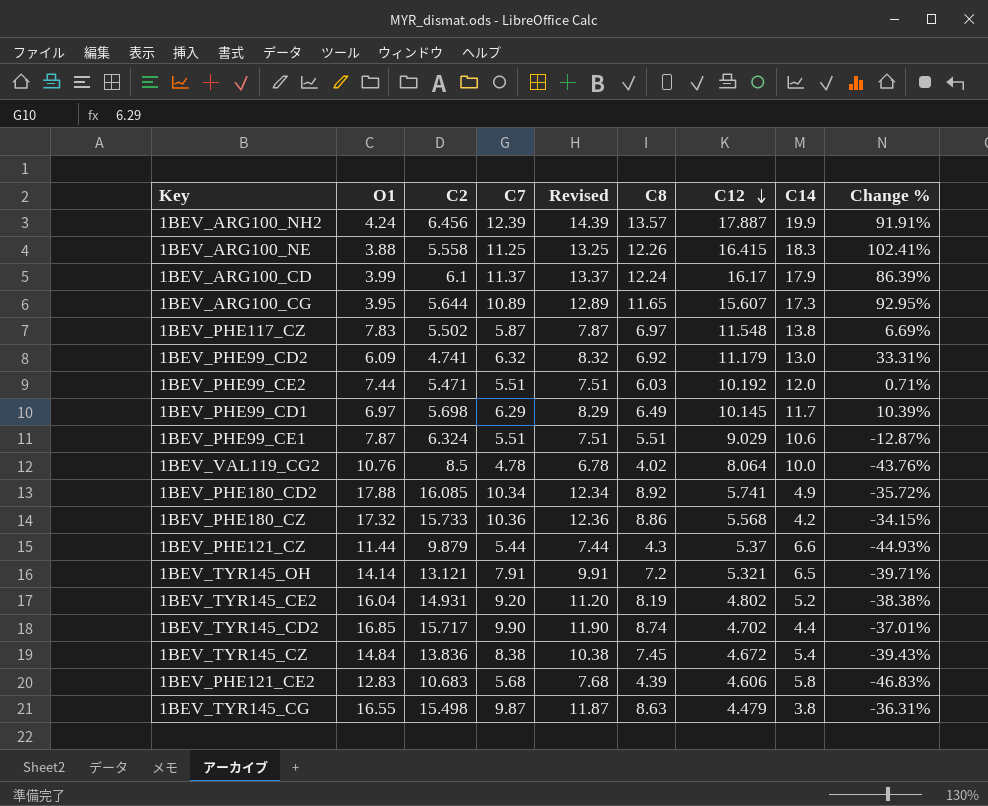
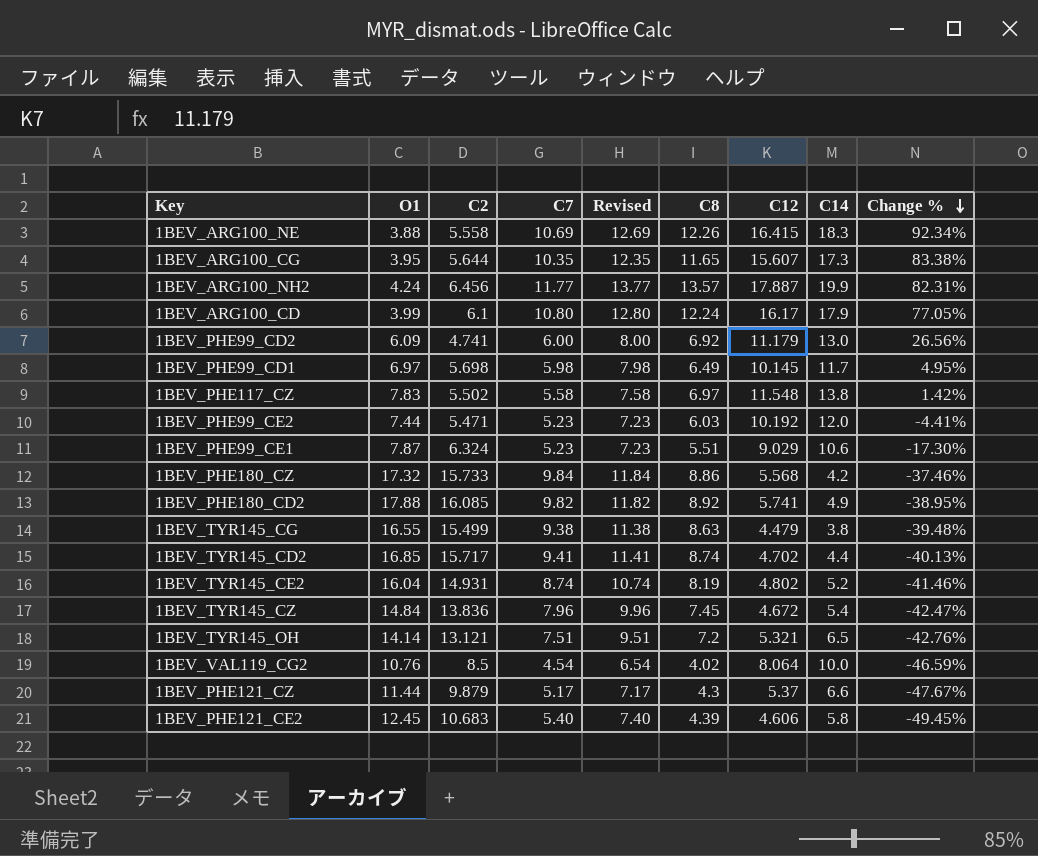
row order: C12 descending -> Change % descending
1BEV_ARG100_NE | C7: 11.25 -> 10.69
1BEV_ARG100_NE | Revised: 13.25 -> 12.69
1BEV_ARG100_NE | Change %: 102.41% -> 92.34%
1BEV_ARG100_CG | C7: 10.89 -> 10.35
1BEV_ARG100_CG | Revised: 12.89 -> 12.35
1BEV_ARG100_CG | Change %: 92.95% -> 83.38%
1BEV_ARG100_NH2 | C7: 12.39 -> 11.77
1BEV_ARG100_NH2 | Revised: 14.39 -> 13.77
1BEV_ARG100_NH2 | Change %: 91.91% -> 82.31%
1BEV_ARG100_CD | C7: 11.37 -> 10.80
1BEV_ARG100_CD | Revised: 13.37 -> 12.80
1BEV_ARG100_CD | Change %: 86.39% -> 77.05%
1BEV_PHE99_CD2 | C7: 6.32 -> 6.00
1BEV_PHE99_CD2 | Revised: 8.32 -> 8.00
1BEV_PHE99_CD2 | Change %: 33.31% -> 26.56%
1BEV_PHE99_CD1 | C7: 6.29 -> 5.98
1BEV_PHE99_CD1 | Revised: 8.29 -> 7.98
1BEV_PHE99_CD1 | Change %: 10.39% -> 4.95%
1BEV_PHE117_CZ | C7: 5.87 -> 5.58
1BEV_PHE117_CZ | Revised: 7.87 -> 7.58
1BEV_PHE117_CZ | Change %: 6.69% -> 1.42%
1BEV_PHE99_CE2 | C7: 5.51 -> 5.23
1BEV_PHE99_CE2 | Revised: 7.51 -> 7.23
1BEV_PHE99_CE2 | Change %: 0.71% -> -4.41%
1BEV_PHE99_CE1 | C7: 5.51 -> 5.23
1BEV_PHE99_CE1 | Revised: 7.51 -> 7.23
1BEV_PHE99_CE1 | Change %: -12.87% -> -17.30%
1BEV_PHE180_CZ | C7: 10.36 -> 9.84
1BEV_PHE180_CZ | Revised: 12.36 -> 11.84
1BEV_PHE180_CZ | Change %: -34.15% -> -37.46%
1BEV_PHE180_CD2 | C7: 10.34 -> 9.82
1BEV_PHE180_CD2 | Revised: 12.34 -> 11.82
1BEV_PHE180_CD2 | Change %: -35.72% -> -38.95%
1BEV_TYR145_CG | C2: 15.498 -> 15.499
1BEV_TYR145_CG | C7: 9.87 -> 9.38
1BEV_TYR145_CG | Revised: 11.87 -> 11.38
1BEV_TYR145_CG | Change %: -36.31% -> -39.48%
1BEV_TYR145_CD2 | C7: 9.90 -> 9.41
1BEV_TYR145_CD2 | Revised: 11.90 -> 11.41
1BEV_TYR145_CD2 | Change %: -37.01% -> -40.13%
1BEV_TYR145_CE2 | C7: 9.20 -> 8.74
1BEV_TYR145_CE2 | Revised: 11.20 -> 10.74
1BEV_TYR145_CE2 | Change %: -38.38% -> -41.46%
1BEV_TYR145_CZ | C7: 8.38 -> 7.96
1BEV_TYR145_CZ | Revised: 10.38 -> 9.96
1BEV_TYR145_CZ | Change %: -39.43% -> -42.47%
1BEV_TYR145_OH | C7: 7.91 -> 7.51
1BEV_TYR145_OH | Revised: 9.91 -> 9.51
1BEV_TYR145_OH | Change %: -39.71% -> -42.76%
1BEV_VAL119_CG2 | C7: 4.78 -> 4.54
1BEV_VAL119_CG2 | Revised: 6.78 -> 6.54
1BEV_VAL119_CG2 | Change %: -43.76% -> -46.59%
1BEV_PHE121_CZ | C7: 5.44 -> 5.17
1BEV_PHE121_CZ | Revised: 7.44 -> 7.17
1BEV_PHE121_CZ | Change %: -44.93% -> -47.67%
1BEV_PHE121_CE2 | O1: 12.83 -> 12.45
1BEV_PHE121_CE2 | C7: 5.68 -> 5.40
1BEV_PHE121_CE2 | Revised: 7.68 -> 7.40
1BEV_PHE121_CE2 | Change %: -46.83% -> -49.45%

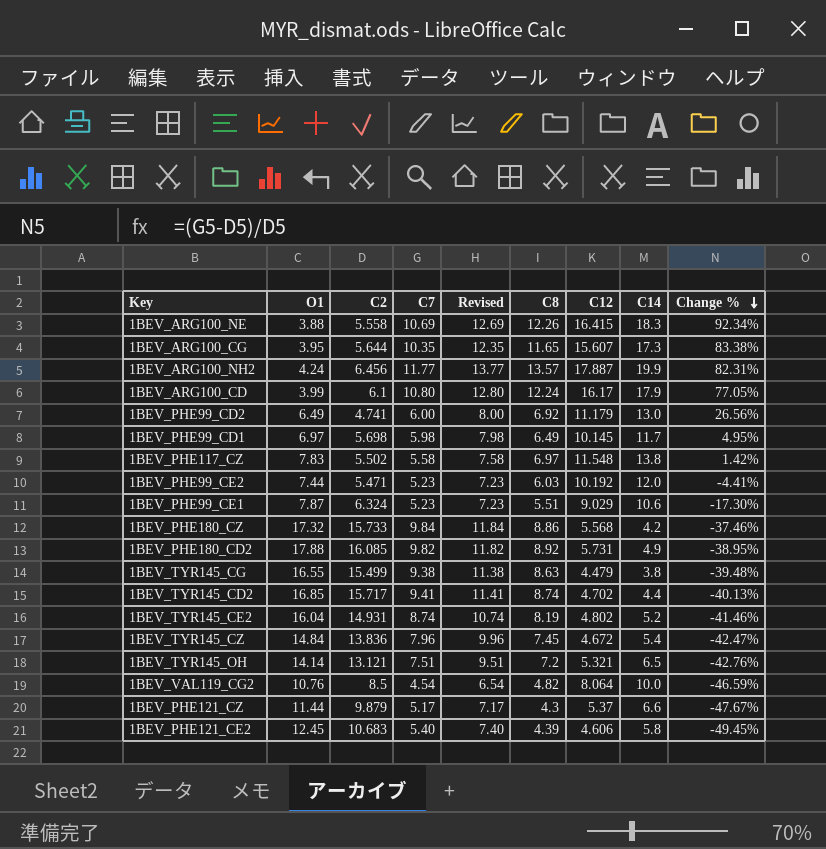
1BEV_PHE99_CD2 | O1: 6.09 -> 6.49
1BEV_PHE180_CD2 | C12: 5.741 -> 5.731
1BEV_VAL119_CG2 | C8: 4.02 -> 4.82

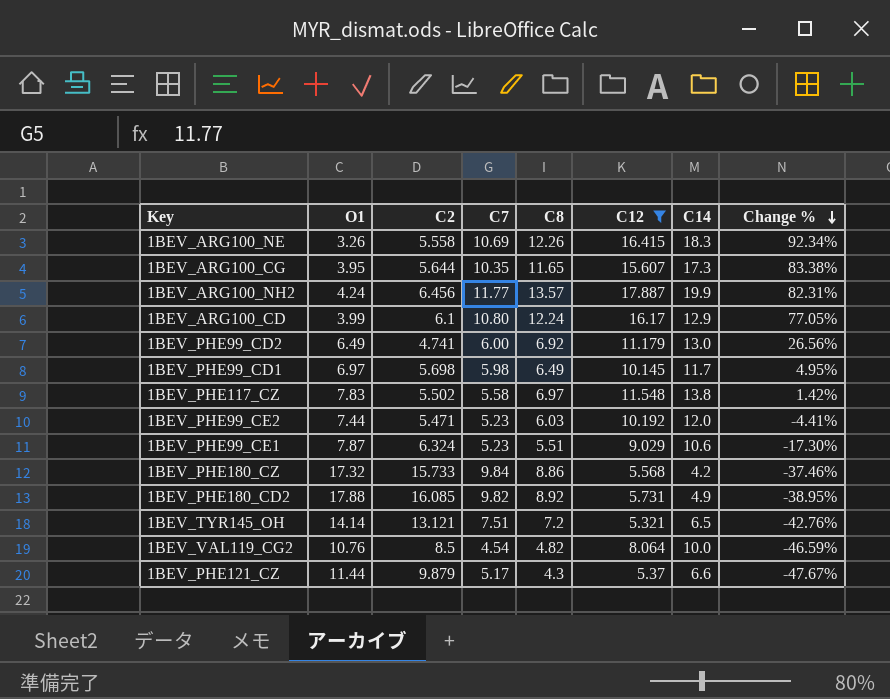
filter: none -> C12 >= 5.321
column Revised | formula: [C7] + 2 -> none
1BEV_ARG100_NE | O1: 3.88 -> 3.26
1BEV_ARG100_CD | C14: 17.9 -> 12.9

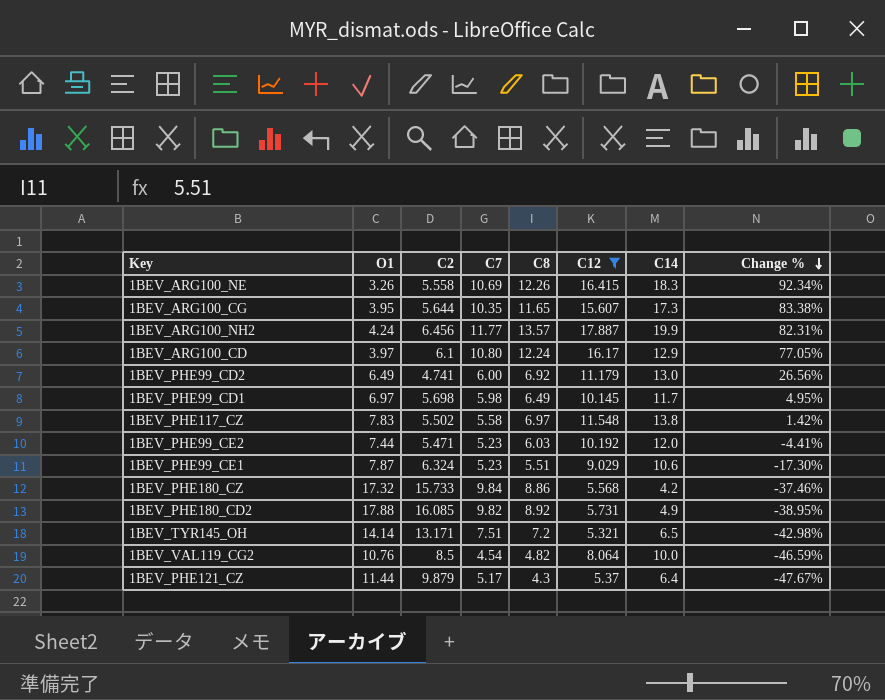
1BEV_ARG100_CD | O1: 3.99 -> 3.97
1BEV_TYR145_OH | C2: 13.121 -> 13.171
1BEV_TYR145_OH | Change %: -42.76% -> -42.98%
1BEV_PHE121_CZ | C14: 6.6 -> 6.4

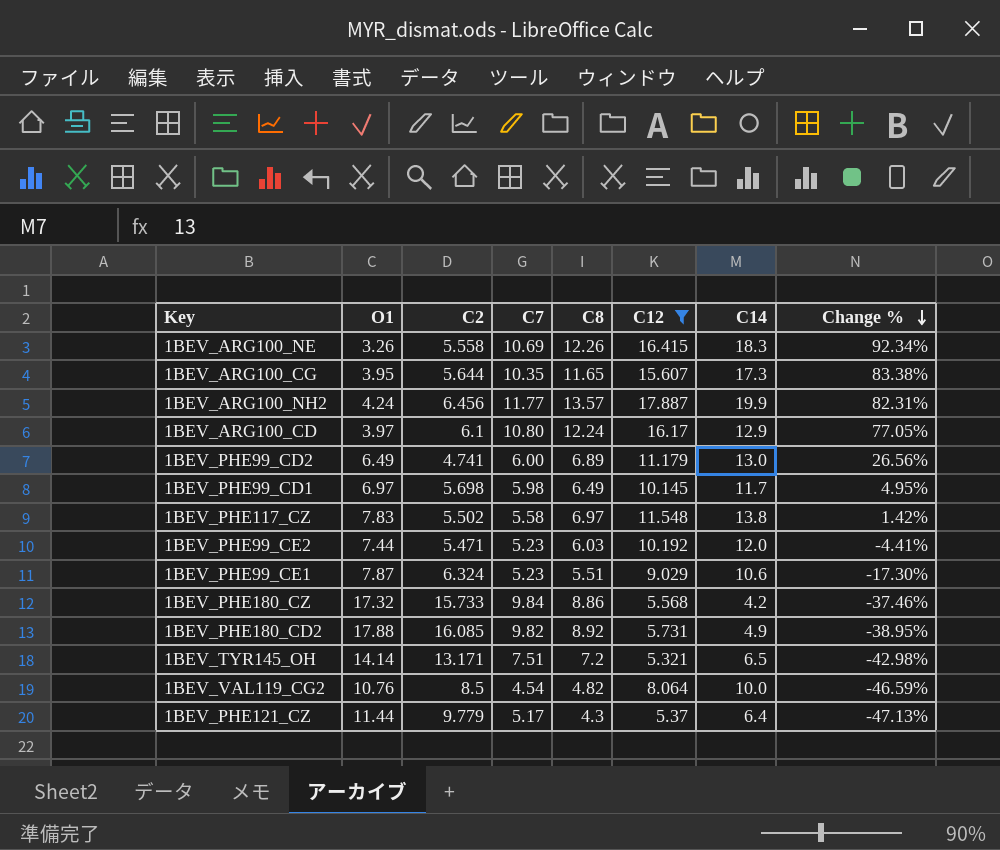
1BEV_PHE99_CD2 | C8: 6.92 -> 6.89
1BEV_PHE121_CZ | C2: 9.879 -> 9.779
1BEV_PHE121_CZ | Change %: -47.67% -> -47.13%

